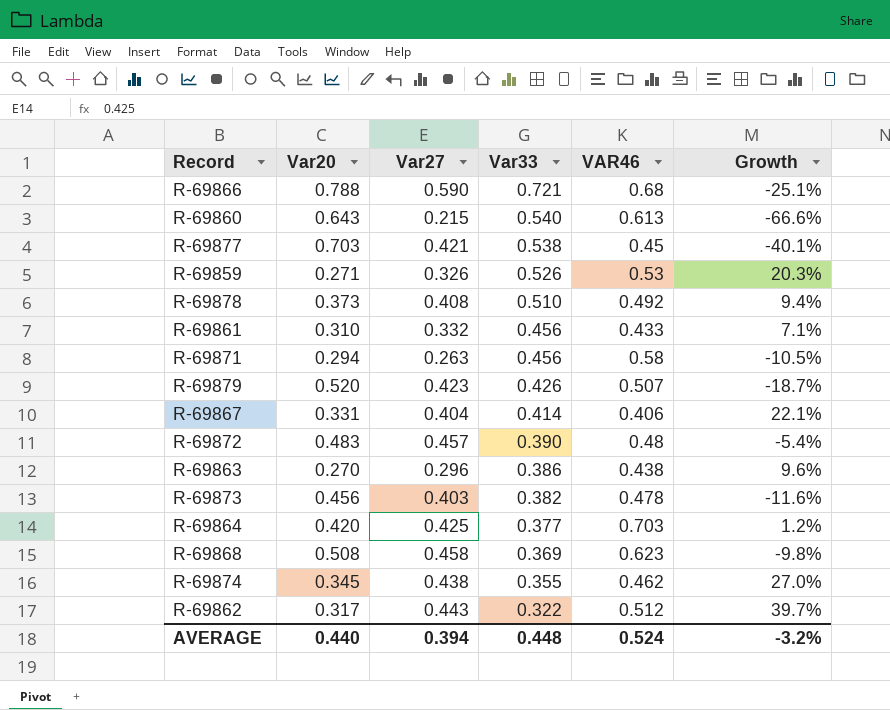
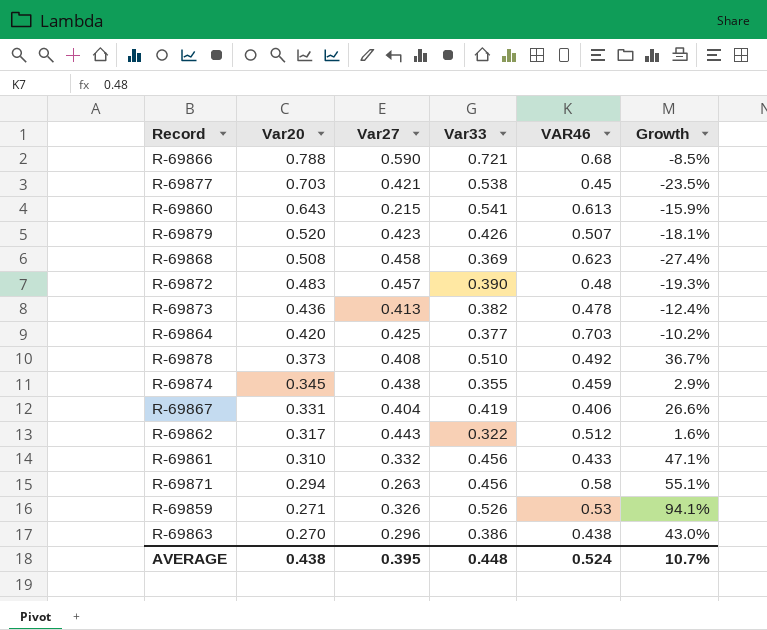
row order: Var33 descending -> Var20 descending
column Growth | formula: ([Var27] - [Var20]) / [Var20] -> ([Var33] - [Var20]) / [Var20]
R-69860 | Var33: 0.540 -> 0.541
R-69873 | Var20: 0.456 -> 0.436
R-69873 | Var27: 0.403 -> 0.413
R-69874 | VAR46: 0.462 -> 0.459
R-69867 | Var33: 0.414 -> 0.419
AVERAGE | Var20: 0.440 -> 0.438
AVERAGE | Var27: 0.394 -> 0.395
AVERAGE | Growth: -3.2% -> 10.7%

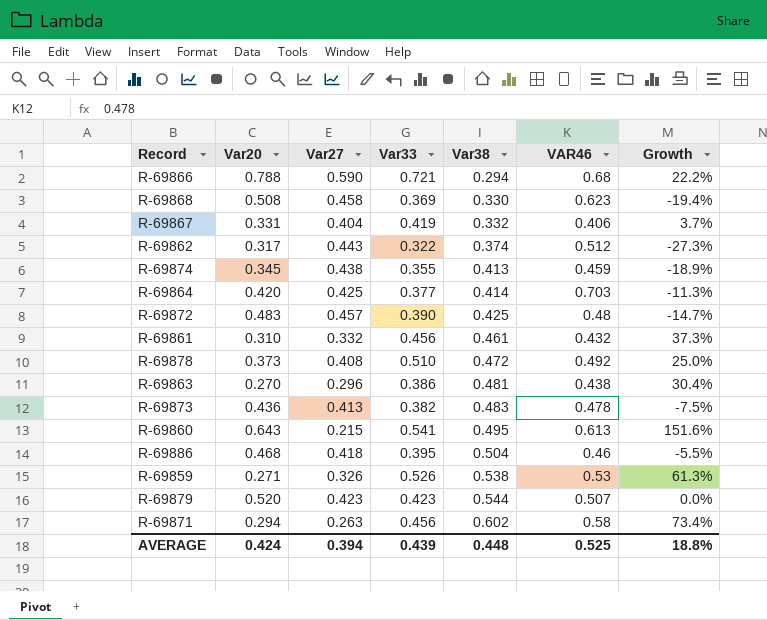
row order: Var20 descending -> Var38 ascending
column Var38 | position: none -> 5
column Growth | formula: ([Var33] - [Var20]) / [Var20] -> ([Var33] - [Var27]) / [Var27]
row R-69877: 0.703 | 0.421 | 0.538 | 0.45 | -23.5% -> none
R-69861 | VAR46: 0.433 -> 0.432
row R-69886: none -> 0.468 | 0.418 | 0.395 | 0.504 | 0.46 | -5.5%
R-69879 | Var33: 0.426 -> 0.423
AVERAGE | Var20: 0.438 -> 0.424
AVERAGE | Var27: 0.395 -> 0.394
AVERAGE | Var33: 0.448 -> 0.439
AVERAGE | VAR46: 0.524 -> 0.525
AVERAGE | Growth: 10.7% -> 18.8%

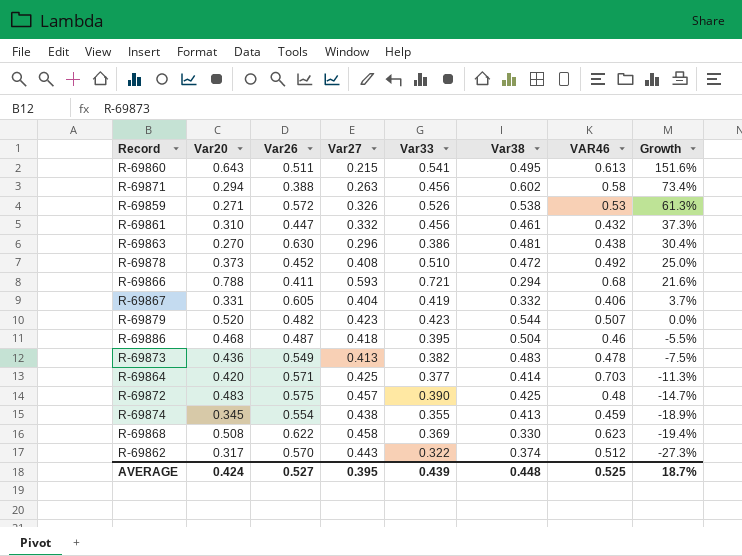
row order: Var38 ascending -> Growth descending
column Var26 | position: none -> 3
R-69866 | Var27: 0.590 -> 0.593
R-69866 | Growth: 22.2% -> 21.6%
AVERAGE | Var27: 0.394 -> 0.395
AVERAGE | Growth: 18.8% -> 18.7%

